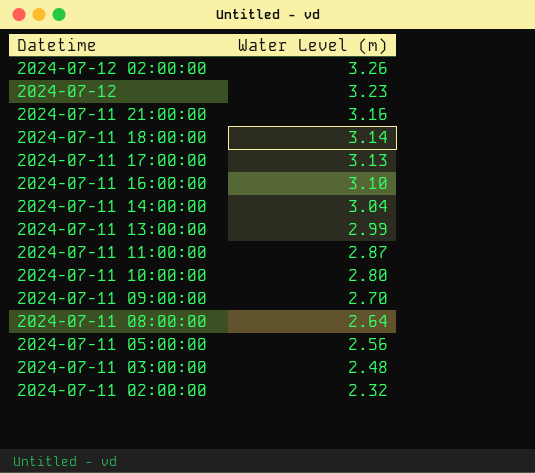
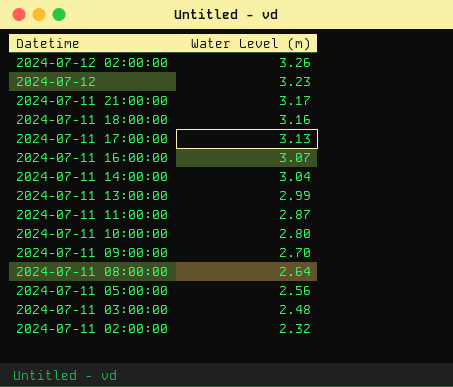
2024-07-11 21:00:00 | Water Level (m): 3.16 -> 3.17
2024-07-11 18:00:00 | Water Level (m): 3.14 -> 3.16
2024-07-11 16:00:00 | Water Level (m): 3.10 -> 3.07

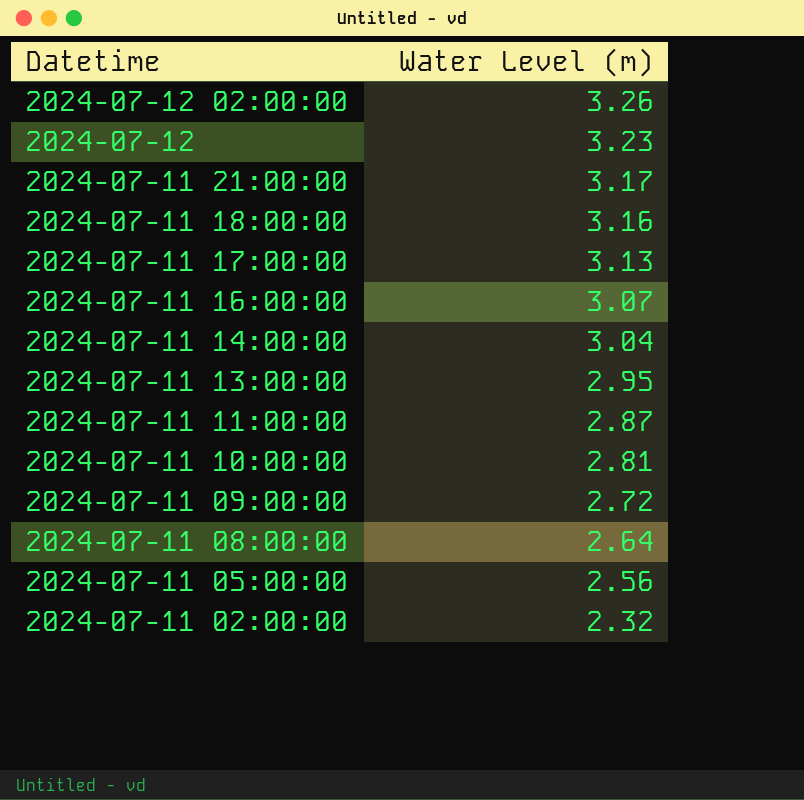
row 2024-07-11 03:00:00: 2.48 -> none
2024-07-11 13:00:00 | Water Level (m): 2.99 -> 2.95
2024-07-11 10:00:00 | Water Level (m): 2.80 -> 2.81
2024-07-11 09:00:00 | Water Level (m): 2.70 -> 2.72

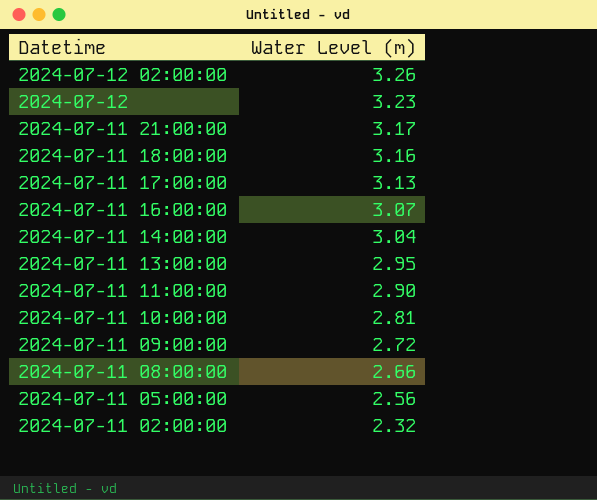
2024-07-11 11:00:00 | Water Level (m): 2.87 -> 2.90
2024-07-11 08:00:00 | Water Level (m): 2.64 -> 2.66

